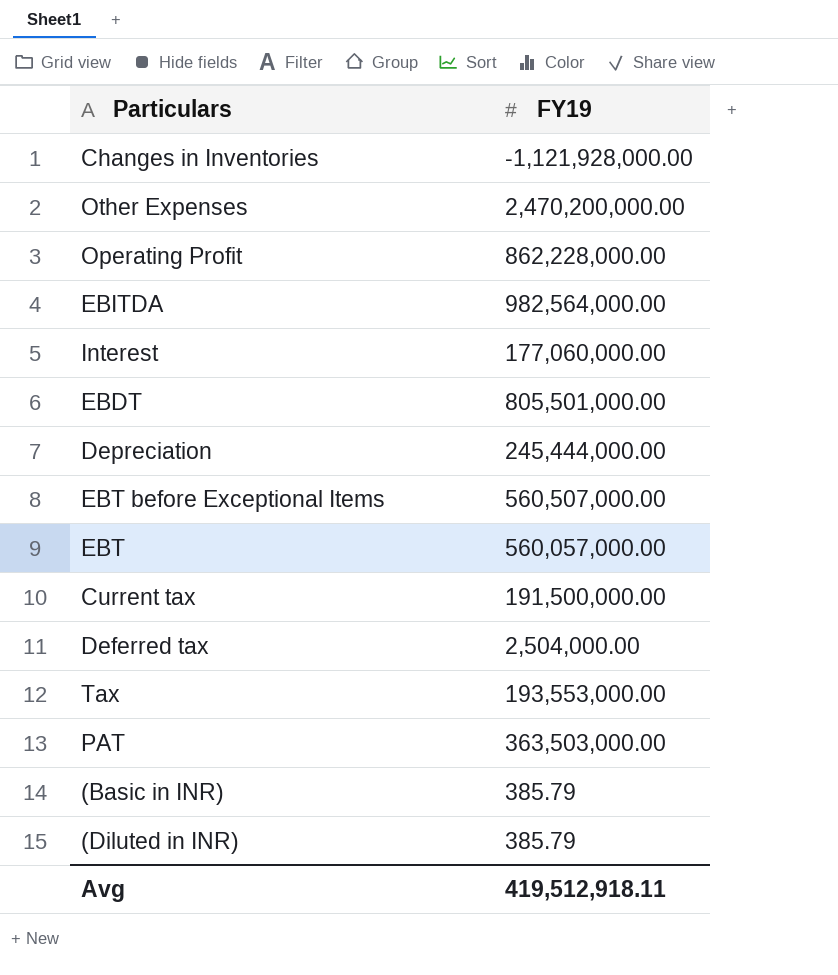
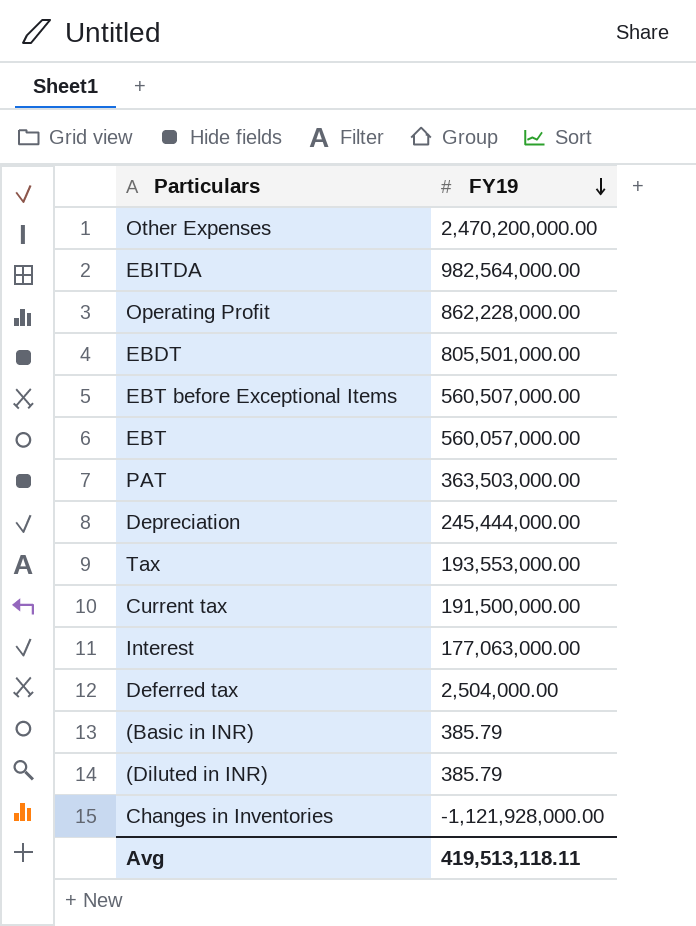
row order: none -> FY19 descending
Interest | FY19: 177,060,000.00 -> 177,063,000.00
Avg | FY19: 419,512,918.11 -> 419,513,118.11

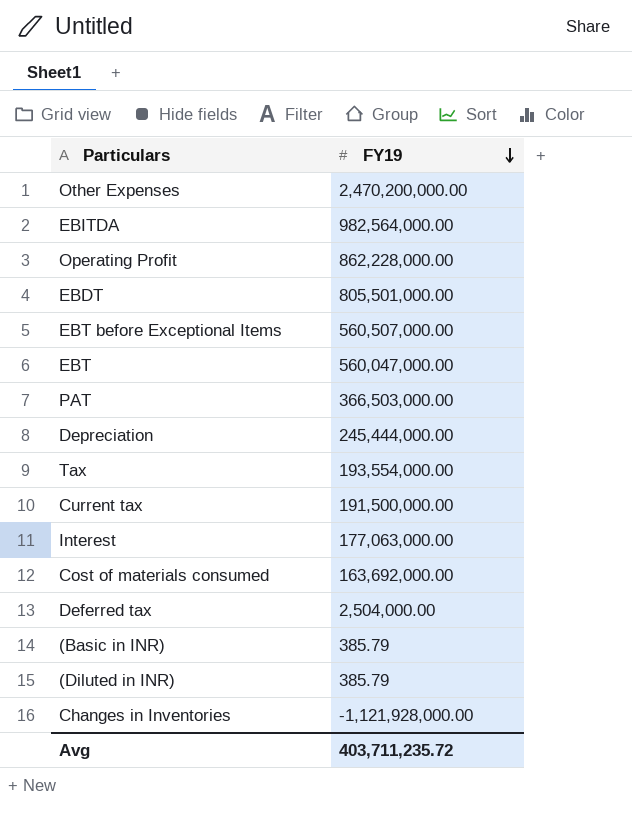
EBT | FY19: 560,057,000.00 -> 560,047,000.00
PAT | FY19: 363,503,000.00 -> 366,503,000.00
Tax | FY19: 193,553,000.00 -> 193,554,000.00
row Cost of materials consumed: none -> 163,692,000.00
Avg | FY19: 419,513,118.11 -> 403,711,235.72

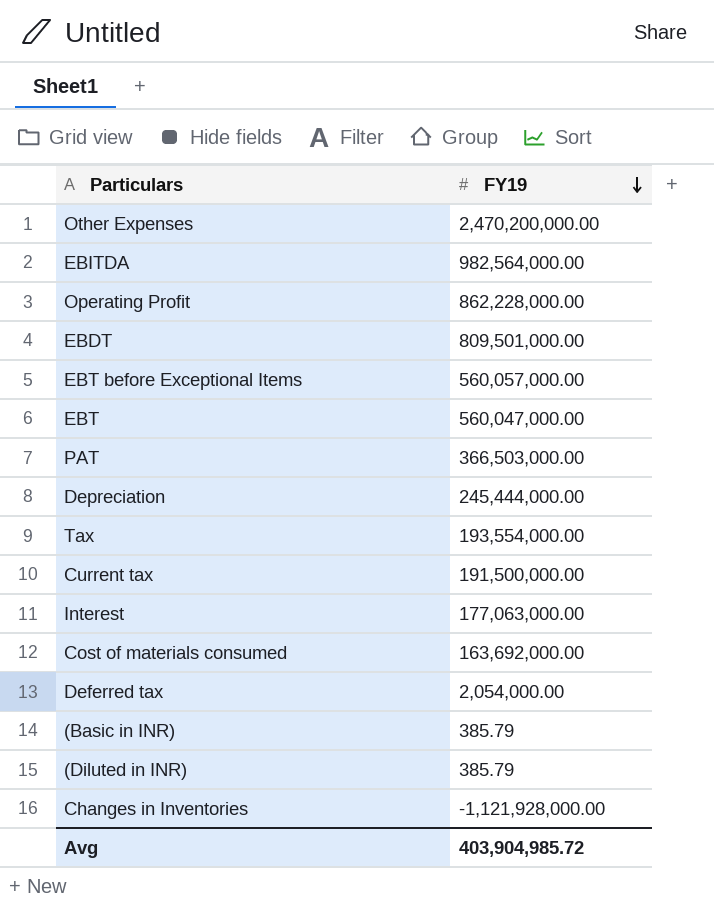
EBDT | FY19: 805,501,000.00 -> 809,501,000.00
EBT before Exceptional Items | FY19: 560,507,000.00 -> 560,057,000.00
Deferred tax | FY19: 2,504,000.00 -> 2,054,000.00
Avg | FY19: 403,711,235.72 -> 403,904,985.72

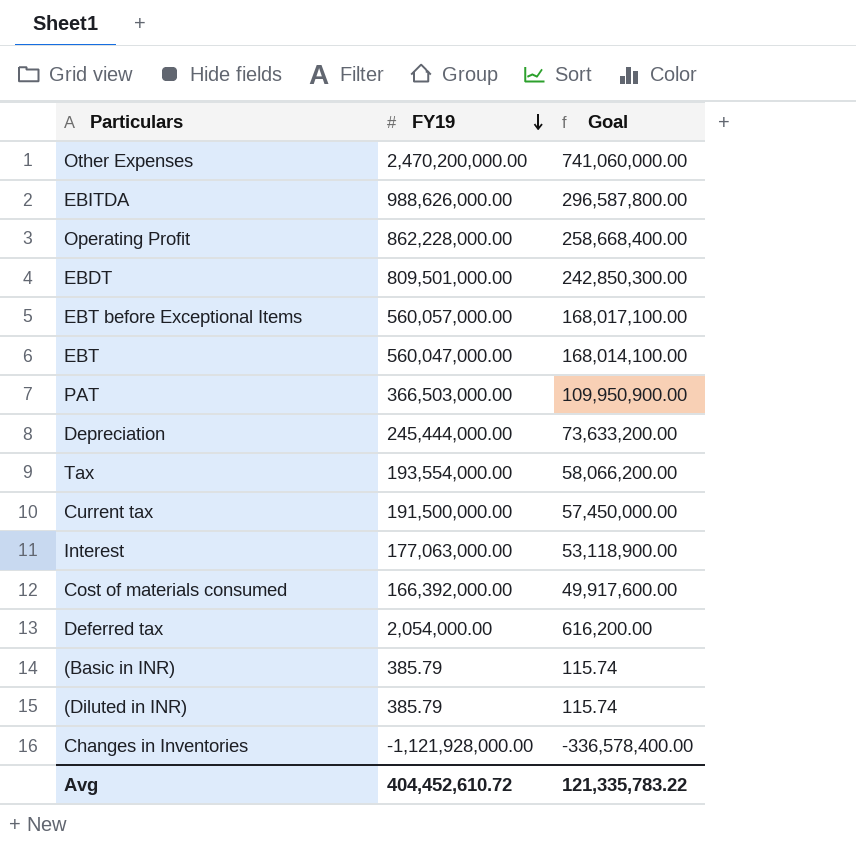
column Goal | formula: none -> [FY19] * 0.3
EBITDA | FY19: 982,564,000.00 -> 988,626,000.00
Cost of materials consumed | FY19: 163,692,000.00 -> 166,392,000.00
Avg | FY19: 403,904,985.72 -> 404,452,610.72

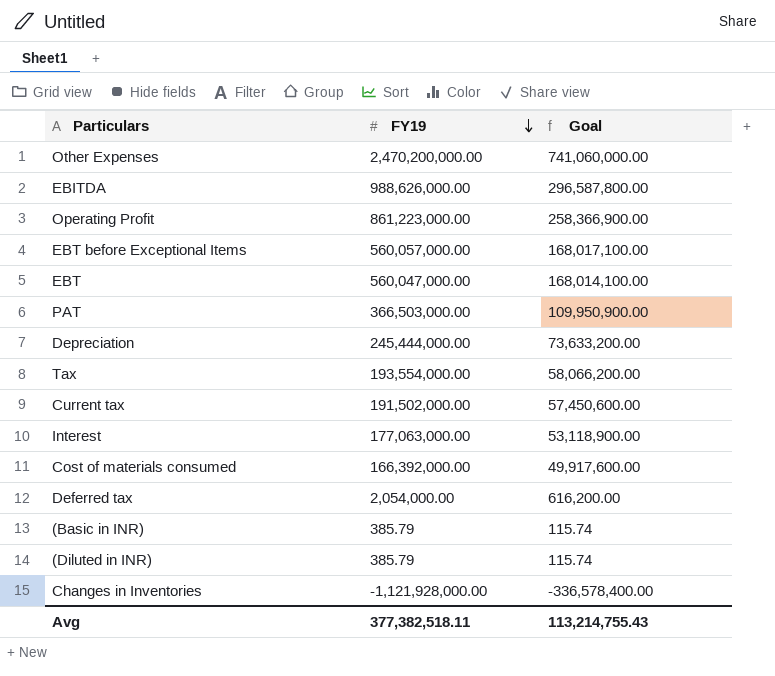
row EBDT: 809,501,000.00 | 242,850,300.00 -> none
Operating Profit | FY19: 862,228,000.00 -> 861,223,000.00
Operating Profit | Goal: 258,668,400.00 -> 258,366,900.00
Current tax | FY19: 191,500,000.00 -> 191,502,000.00
Current tax | Goal: 57,450,000.00 -> 57,450,600.00
Avg | FY19: 404,452,610.72 -> 377,382,518.11
Avg | Goal: 121,335,783.22 -> 113,214,755.43

